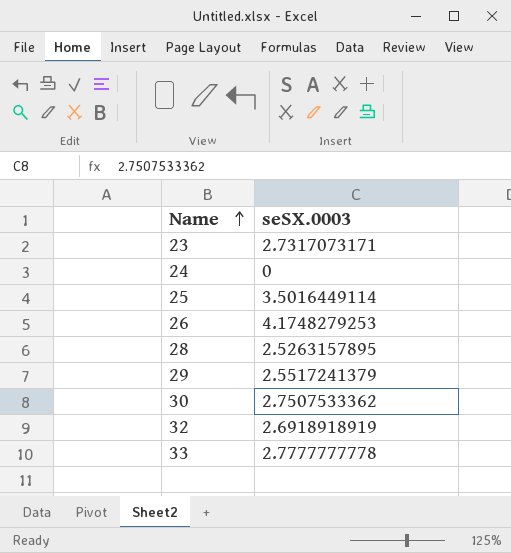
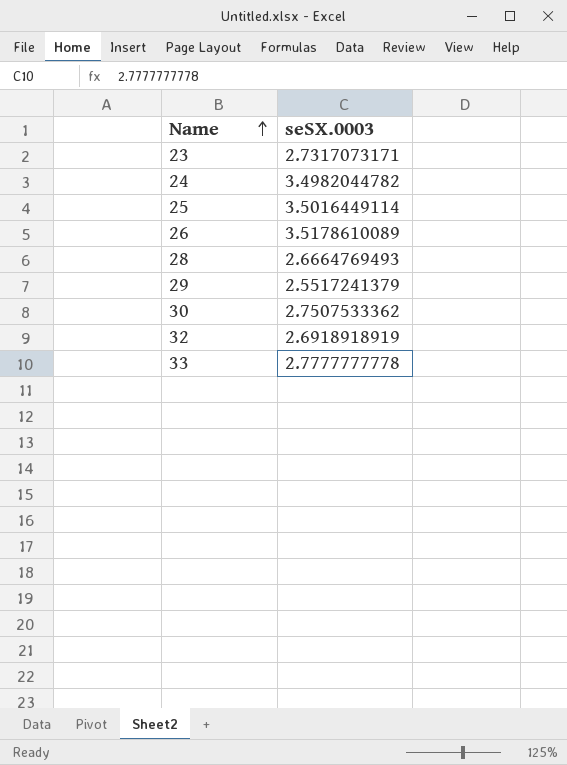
24 | seSX.0003: 0 -> 3.4982044782
26 | seSX.0003: 4.1748279253 -> 3.5178610089
28 | seSX.0003: 2.5263157895 -> 2.6664769493

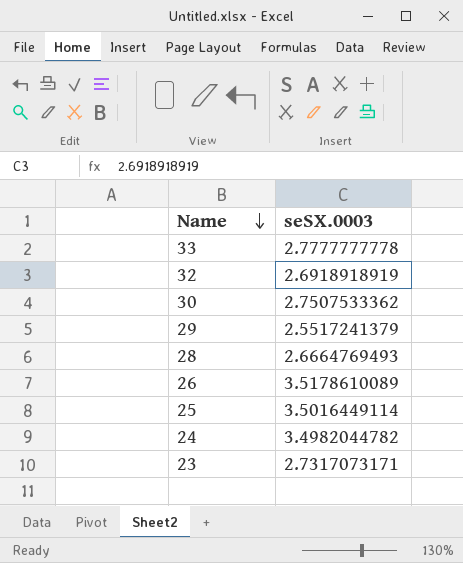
row order: Name ascending -> Name descending

